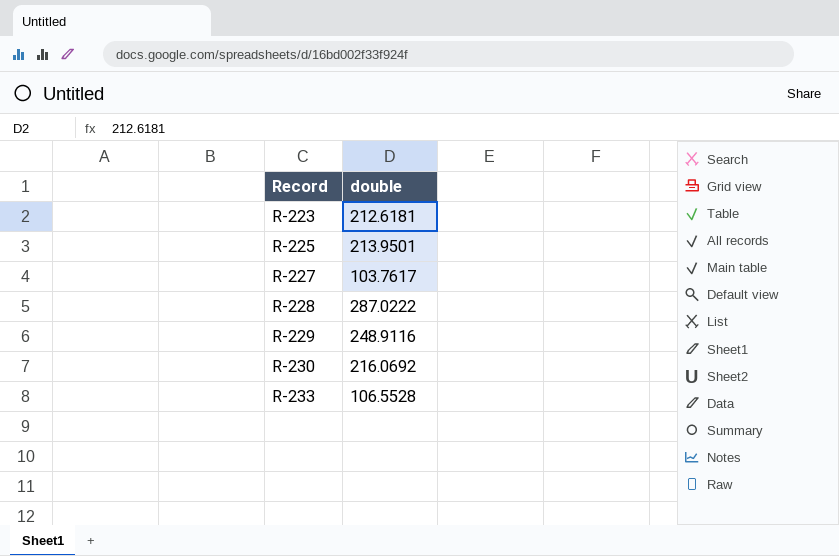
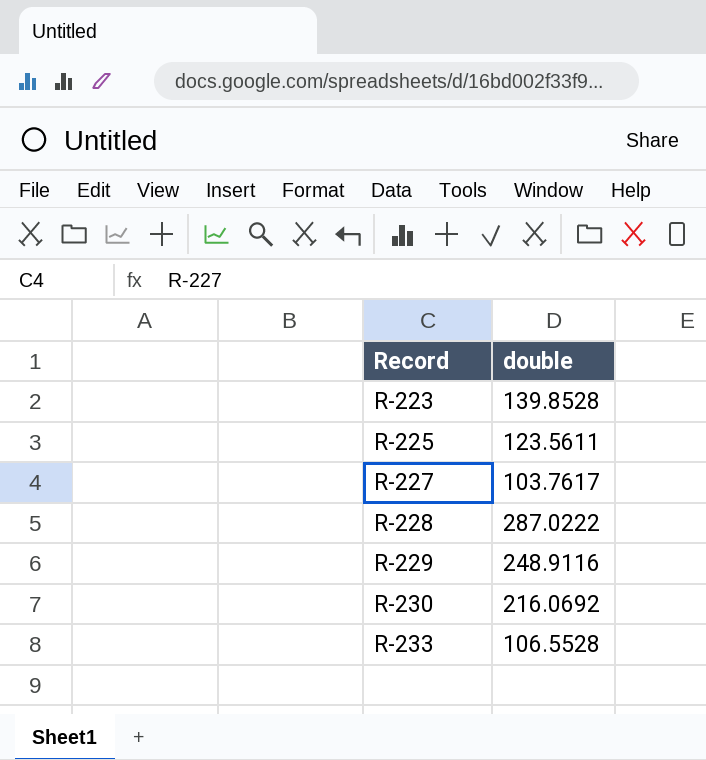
R-223 | double: 212.6181 -> 139.8528
R-225 | double: 213.9501 -> 123.5611

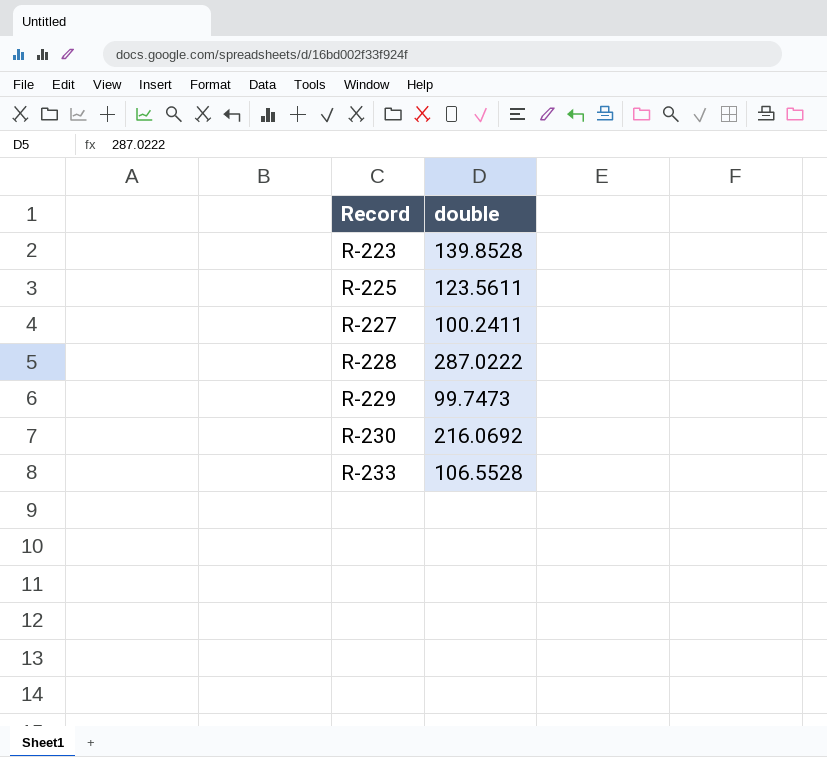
R-227 | double: 103.7617 -> 100.2411
R-229 | double: 248.9116 -> 99.7473

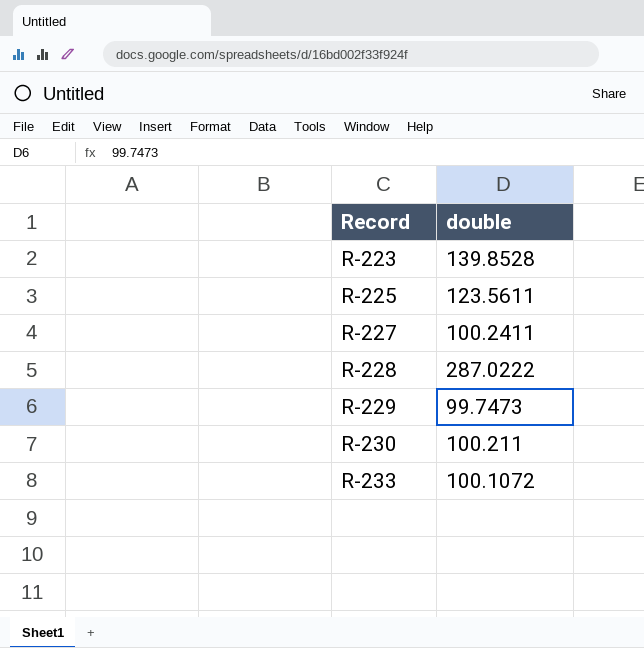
R-230 | double: 216.0692 -> 100.211
R-233 | double: 106.5528 -> 100.1072

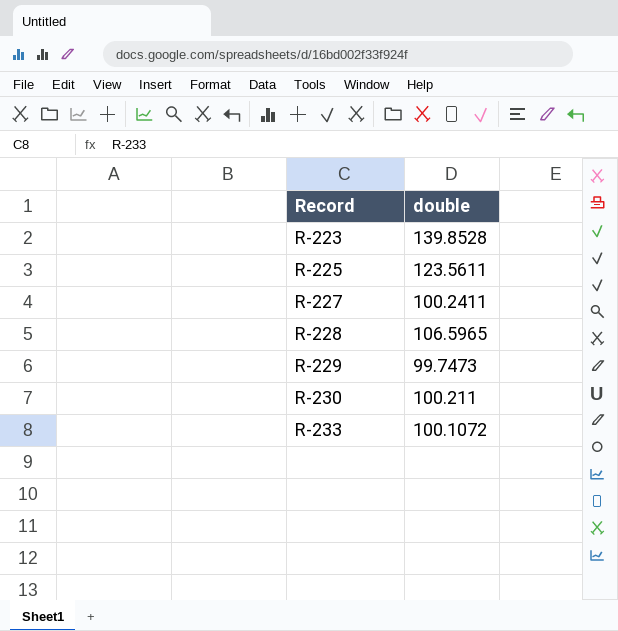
R-228 | double: 287.0222 -> 106.5965

